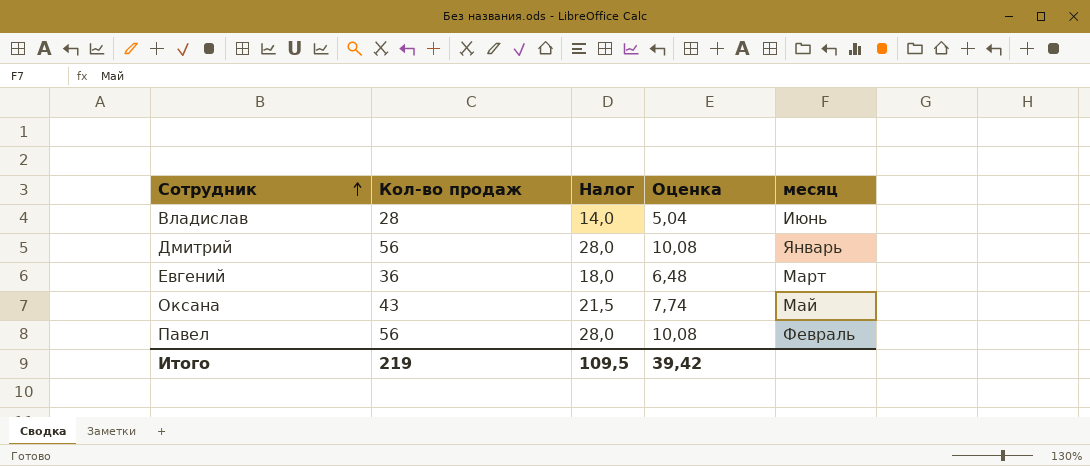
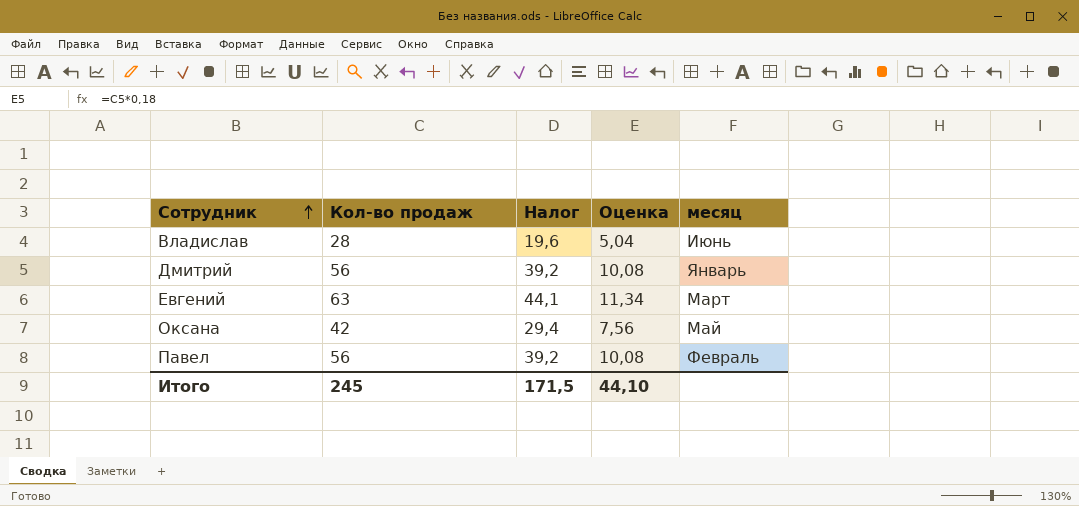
column Налог | formula: [Кол-во продаж] * 0,5 -> [Кол-во продаж] * 0,7
Евгений | Кол-во продаж: 36 -> 63
Евгений | Оценка: 6,48 -> 11,34
Оксана | Кол-во продаж: 43 -> 42
Оксана | Оценка: 7,74 -> 7,56
Итого | Кол-во продаж: 219 -> 245
Итого | Налог: 109,5 -> 171,5
Итого | Оценка: 39,42 -> 44,10

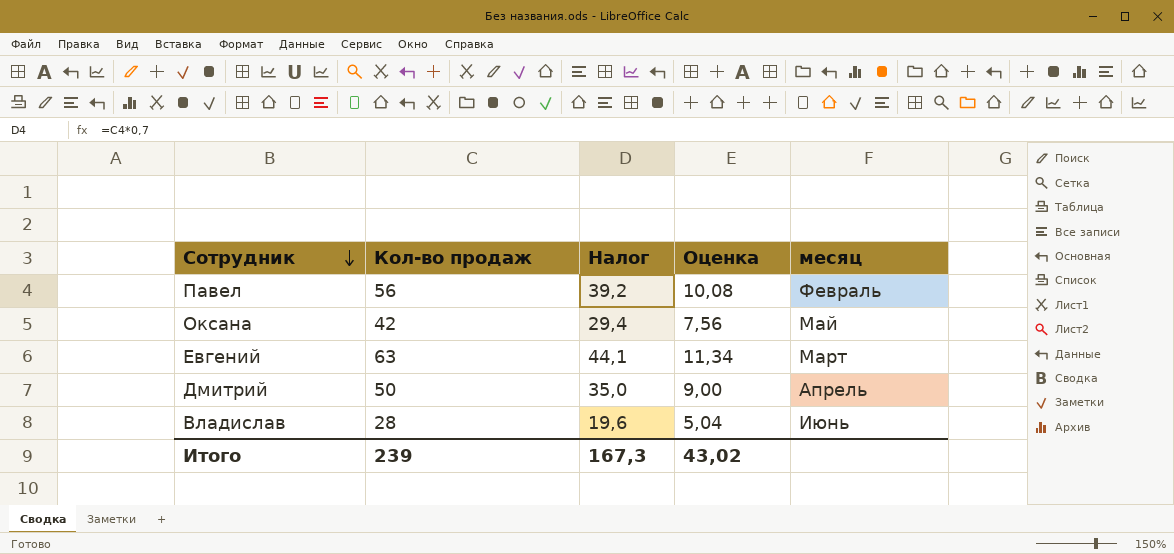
row order: Сотрудник ascending -> Сотрудник descending
Дмитрий | Кол-во продаж: 56 -> 50
Дмитрий | Налог: 39,2 -> 35,0
Дмитрий | Оценка: 10,08 -> 9,00
Дмитрий | месяц: Январь -> Апрель
Итого | Кол-во продаж: 245 -> 239
Итого | Налог: 171,5 -> 167,3
Итого | Оценка: 44,10 -> 43,02

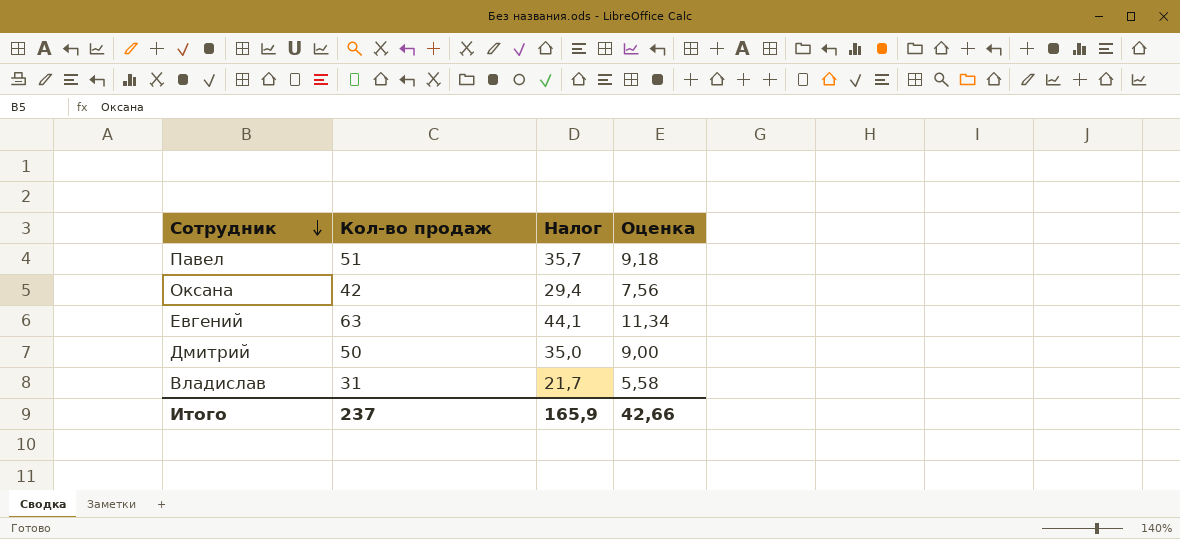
column месяц | position: 5 -> none
Павел | Кол-во продаж: 56 -> 51
Павел | Налог: 39,2 -> 35,7
Павел | Оценка: 10,08 -> 9,18
Владислав | Кол-во продаж: 28 -> 31
Владислав | Налог: 19,6 -> 21,7
Владислав | Оценка: 5,04 -> 5,58
Итого | Кол-во продаж: 239 -> 237
Итого | Налог: 167,3 -> 165,9
Итого | Оценка: 43,02 -> 42,66

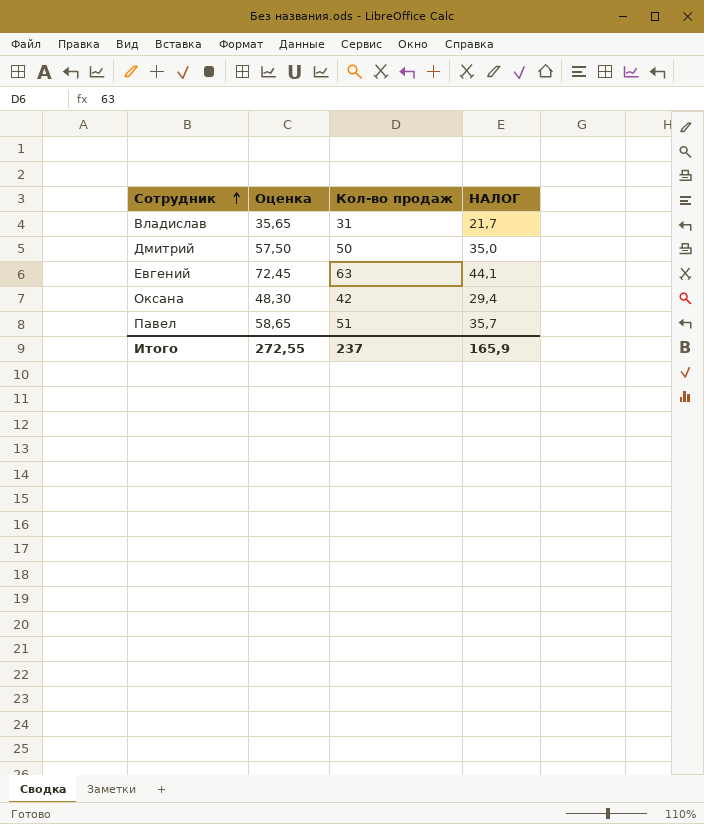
row order: Сотрудник descending -> Сотрудник ascending
column Оценка | formula: [Кол-во продаж] * 0,18 -> [Кол-во продаж] * 1,15
column Оценка | position: 4 -> 2
column name: Налог -> НАЛОГ
Итого | Оценка: 42,66 -> 272,55

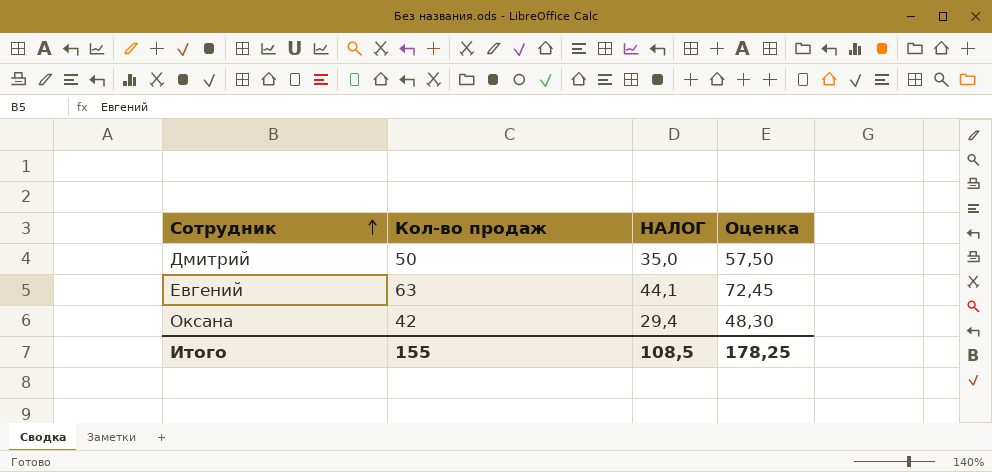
column Оценка | position: 2 -> 4
row Владислав: 35,65 | 31 | 21,7 -> none
row Павел: 58,65 | 51 | 35,7 -> none
Итого | Кол-во продаж: 237 -> 155
Итого | НАЛОГ: 165,9 -> 108,5
Итого | Оценка: 272,55 -> 178,25

